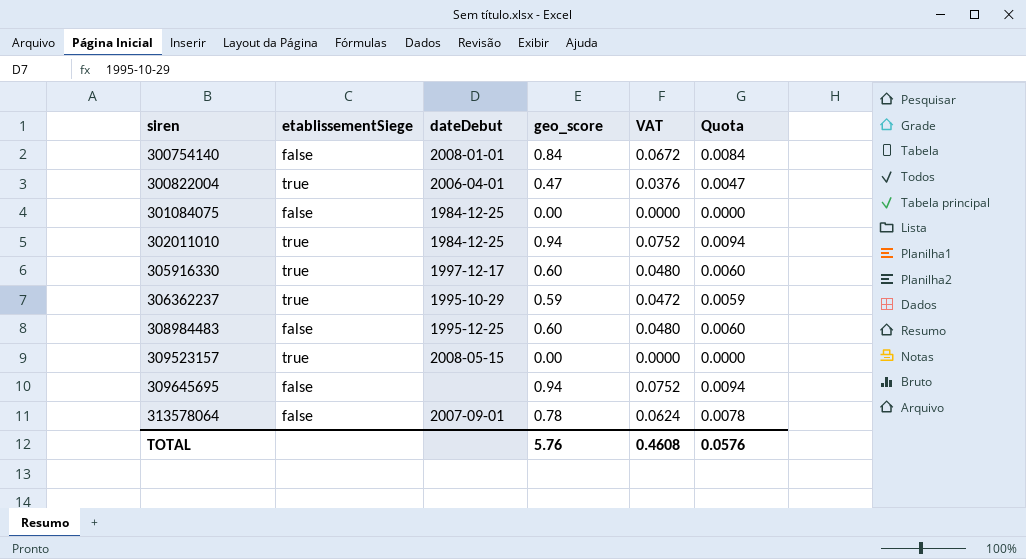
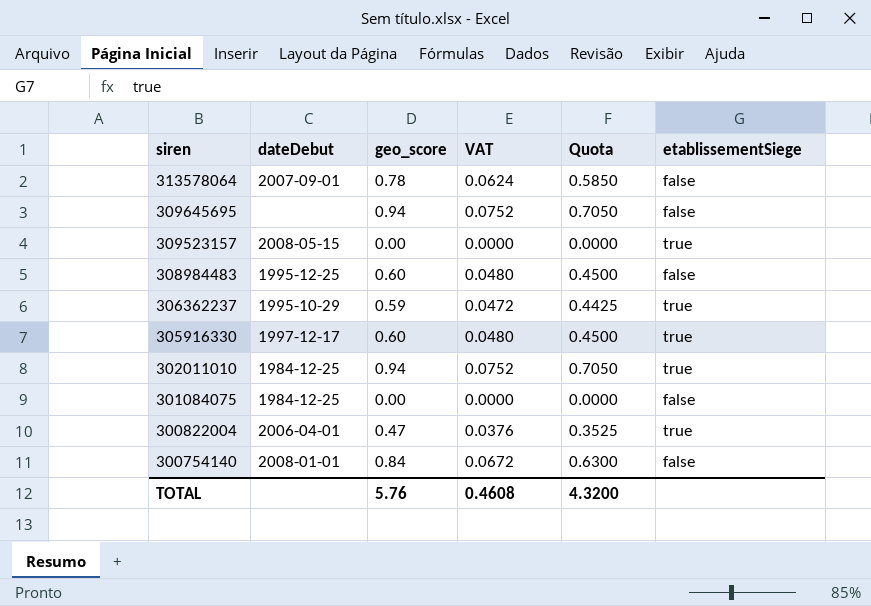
row order: siren ascending -> siren descending
column Quota | formula: [geo_score] * 0.01 -> [geo_score] * 0.75
column etablissementSiege | position: 2 -> 6
TOTAL | Quota: 0.0576 -> 4.3200

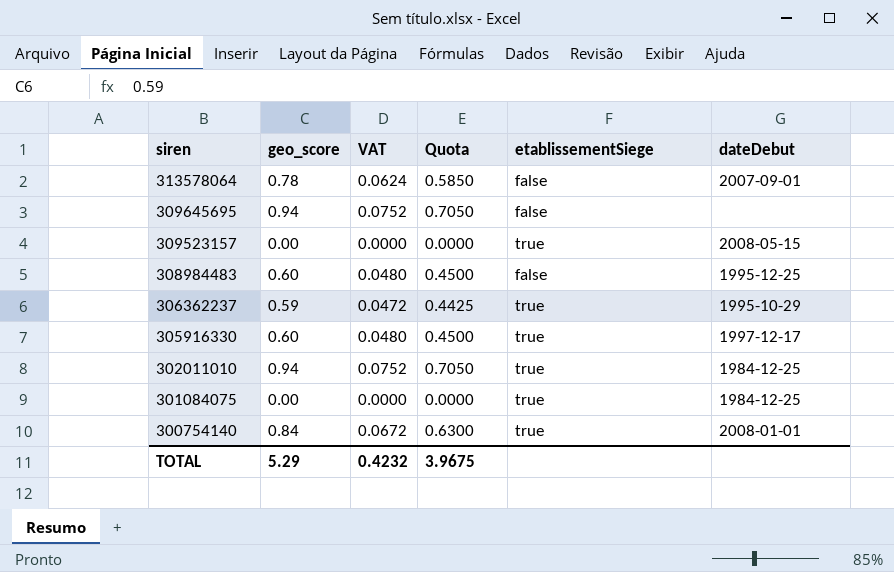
column dateDebut | position: 2 -> 6
row 300822004: 2006-04-01 | 0.47 | 0.0376 | 0.3525 | true -> none
301084075 | etablissementSiege: false -> true
300754140 | etablissementSiege: false -> true
TOTAL | geo_score: 5.76 -> 5.29
TOTAL | VAT: 0.4608 -> 0.4232
TOTAL | Quota: 4.3200 -> 3.9675

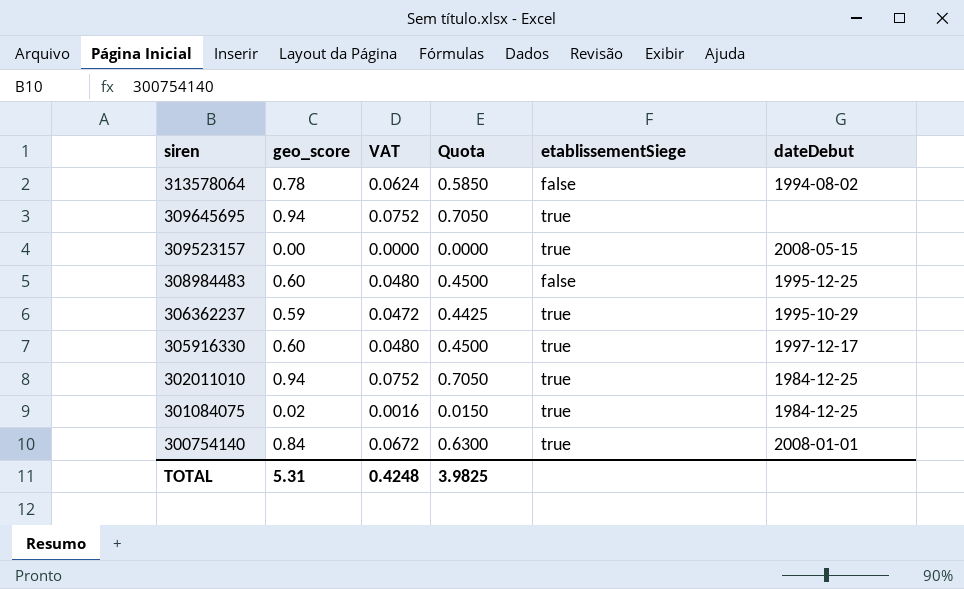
313578064 | dateDebut: 2007-09-01 -> 1994-08-02
309645695 | etablissementSiege: false -> true
301084075 | geo_score: 0.00 -> 0.02
301084075 | VAT: 0.0000 -> 0.0016
301084075 | Quota: 0.0000 -> 0.0150
TOTAL | geo_score: 5.29 -> 5.31
TOTAL | VAT: 0.4232 -> 0.4248
TOTAL | Quota: 3.9675 -> 3.9825

